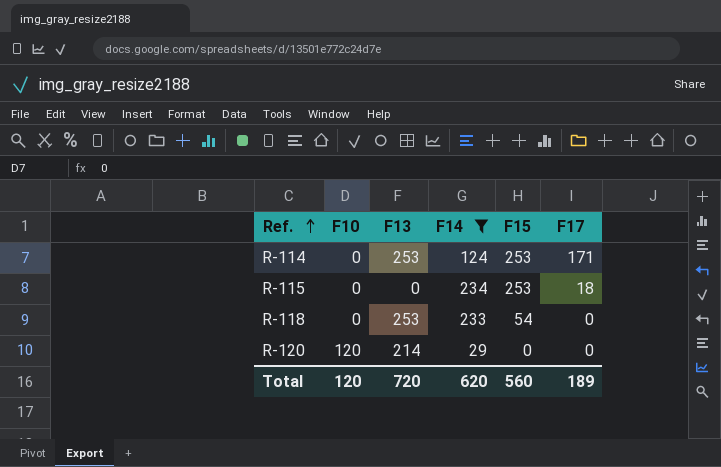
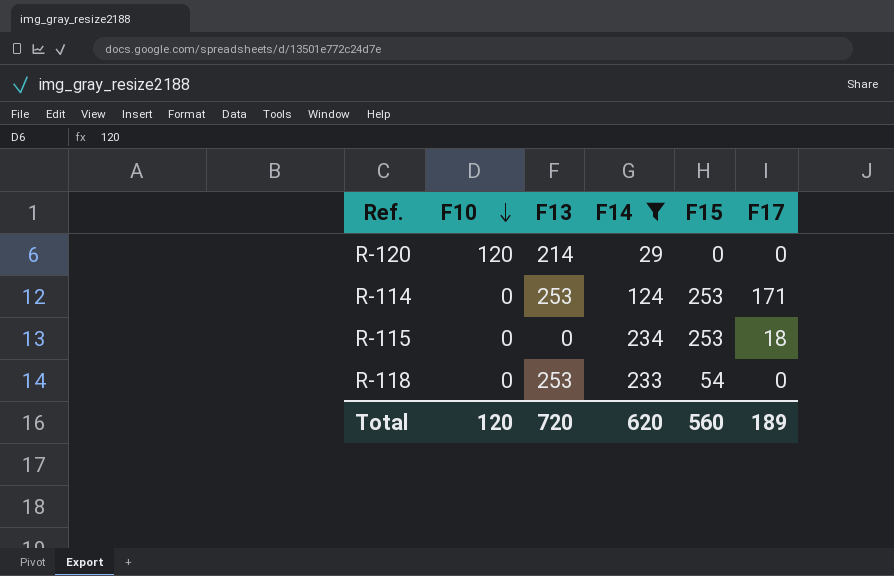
row order: Ref. ascending -> F10 descending

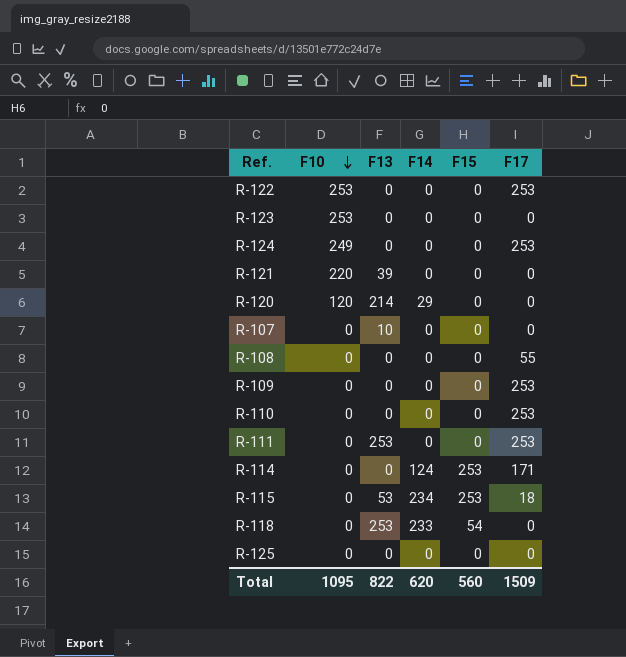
filter: F14 != 0 -> none
R-114 | F13: 253 -> 0
R-115 | F13: 0 -> 53
Total | F10: 120 -> 1095
Total | F13: 720 -> 822
Total | F17: 189 -> 1509

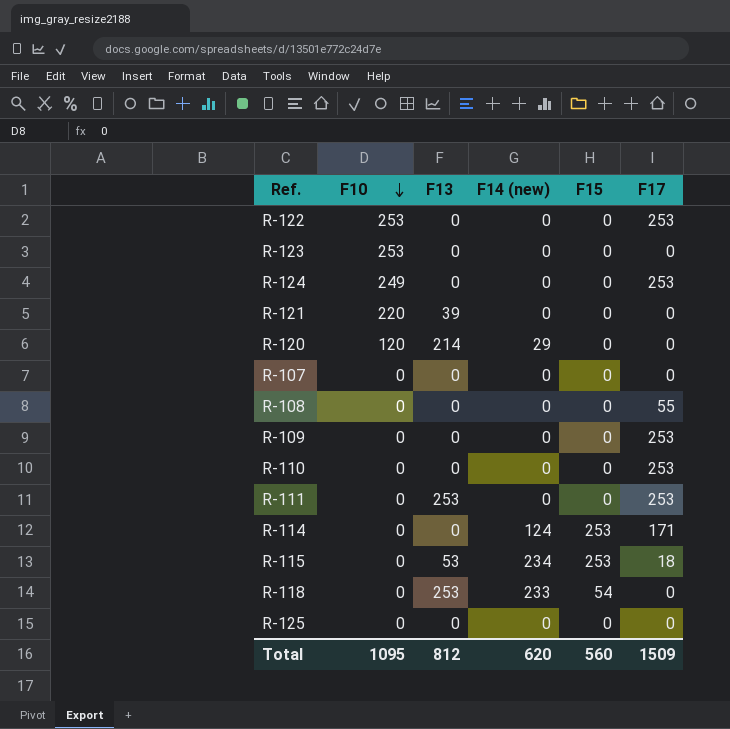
column name: F14 -> F14 (new)
R-107 | F13: 10 -> 0
Total | F13: 822 -> 812

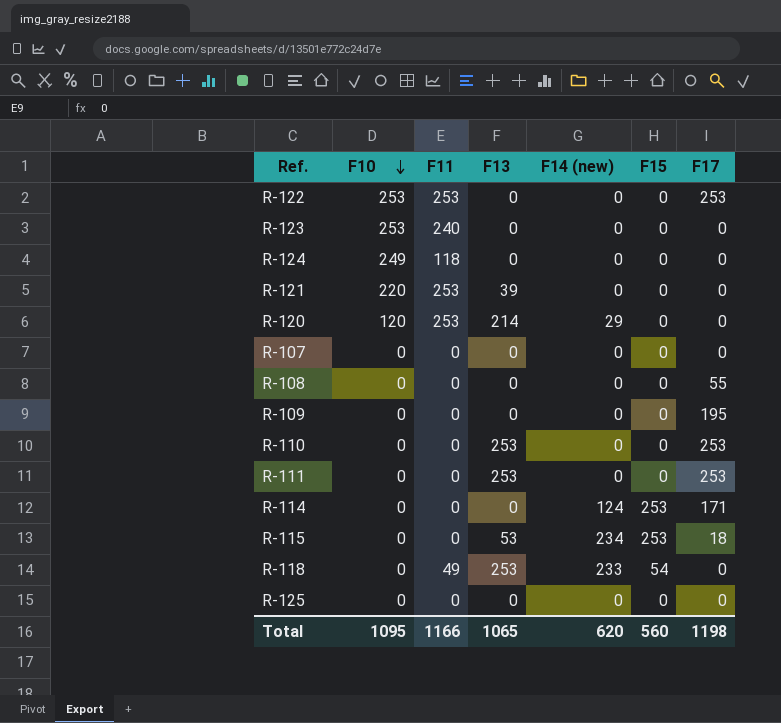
column F11 | position: none -> 3
R-124 | F17: 253 -> 0
R-109 | F17: 253 -> 195
R-110 | F13: 0 -> 253
Total | F13: 812 -> 1065
Total | F17: 1509 -> 1198

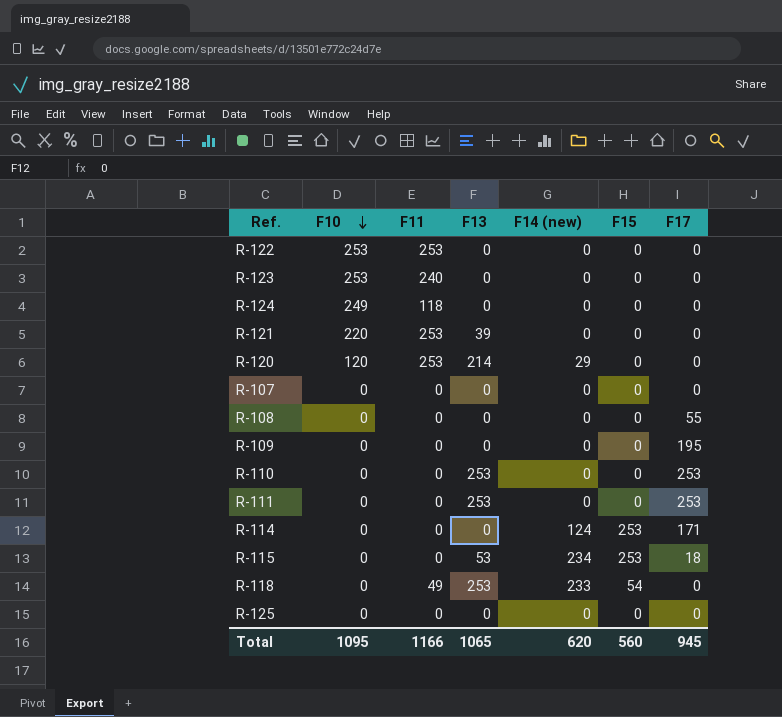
R-122 | F17: 253 -> 0
Total | F17: 1198 -> 945

